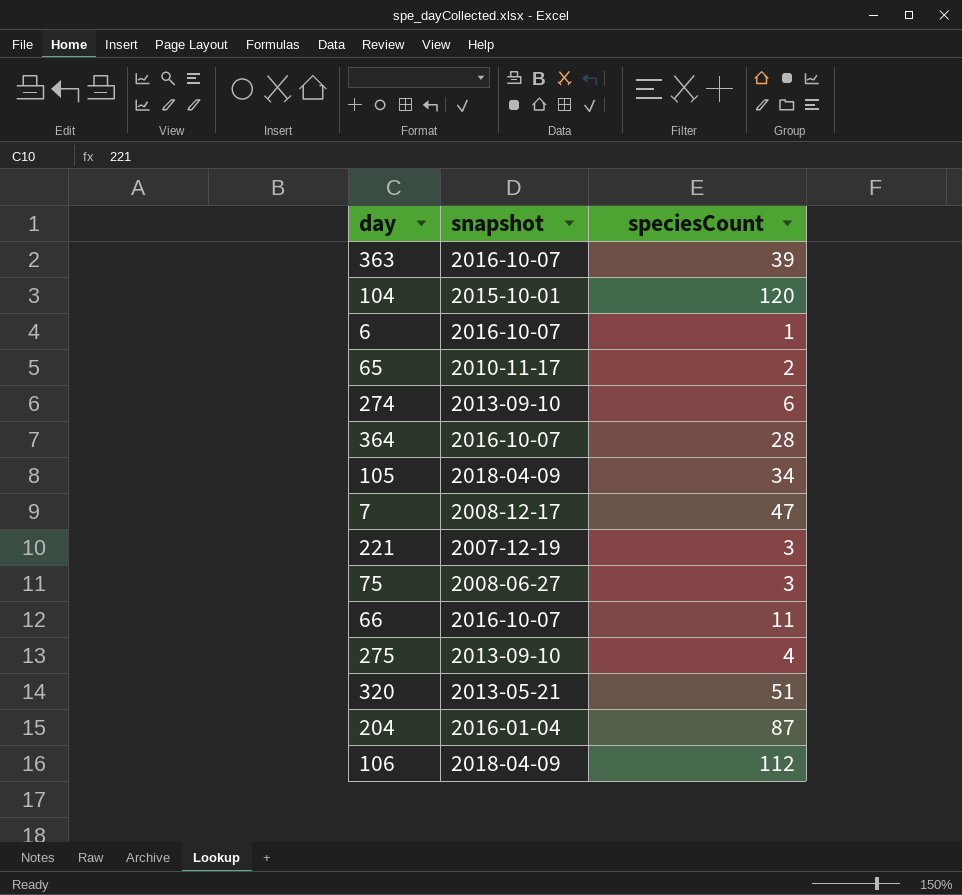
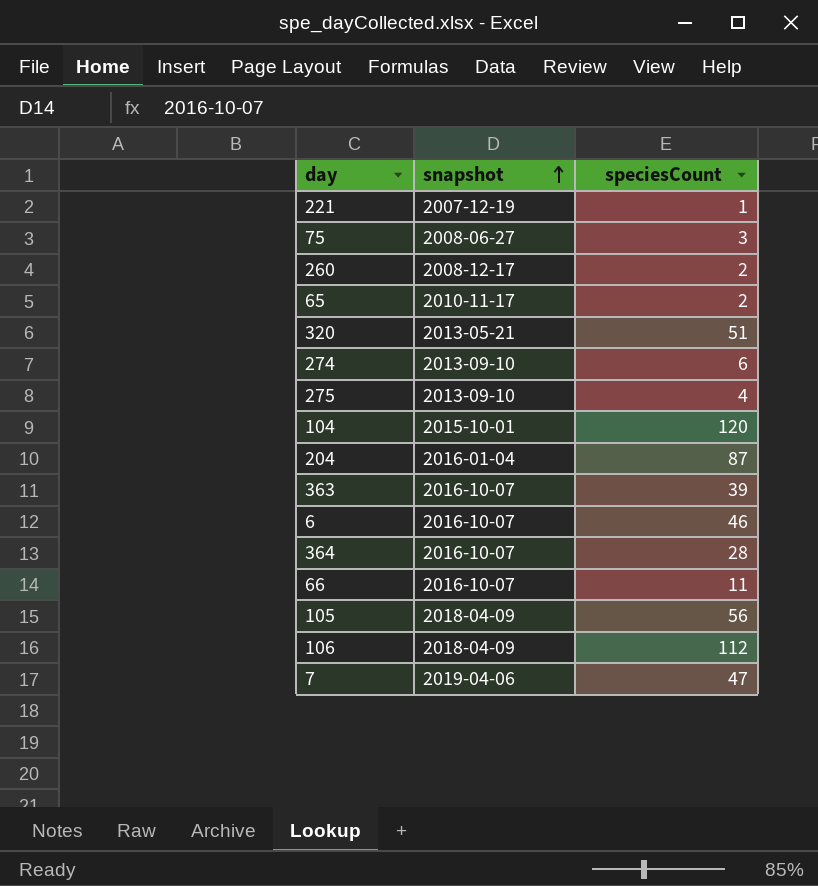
row order: none -> snapshot ascending
221 | speciesCount: 3 -> 1
row 260: none -> 2008-12-17 | 2
6 | speciesCount: 1 -> 46
105 | speciesCount: 34 -> 56
7 | snapshot: 2008-12-17 -> 2019-04-06

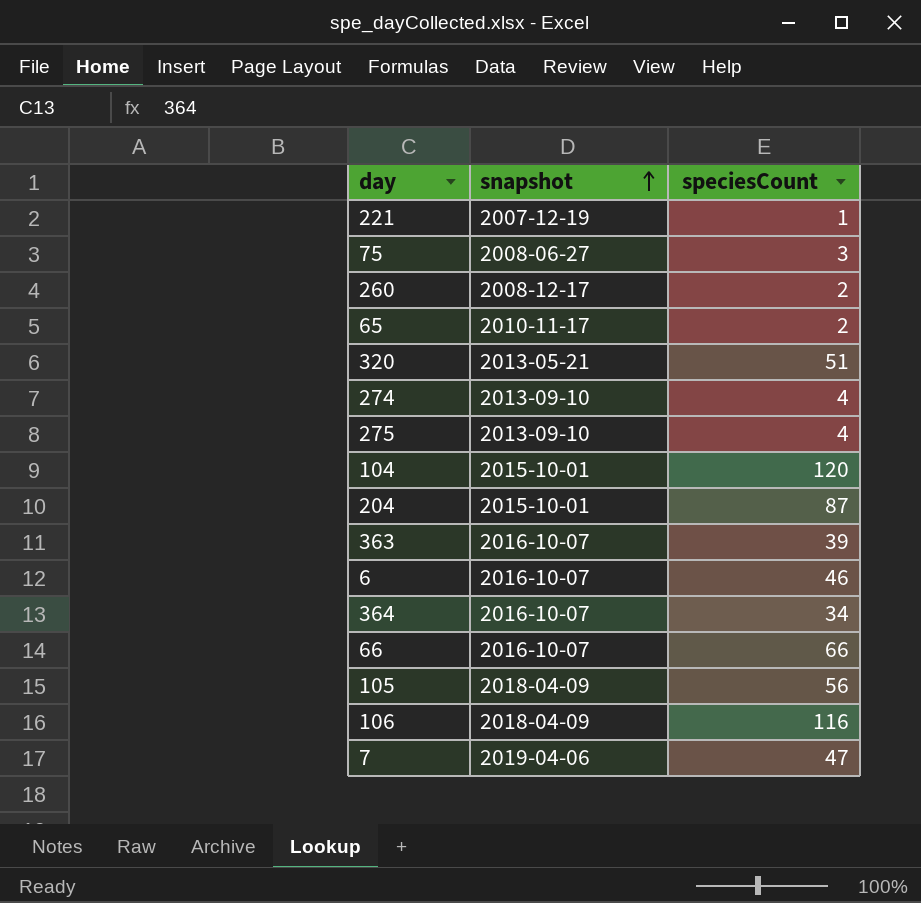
274 | speciesCount: 6 -> 4
204 | snapshot: 2016-01-04 -> 2015-10-01
364 | speciesCount: 28 -> 34
66 | speciesCount: 11 -> 66
106 | speciesCount: 112 -> 116

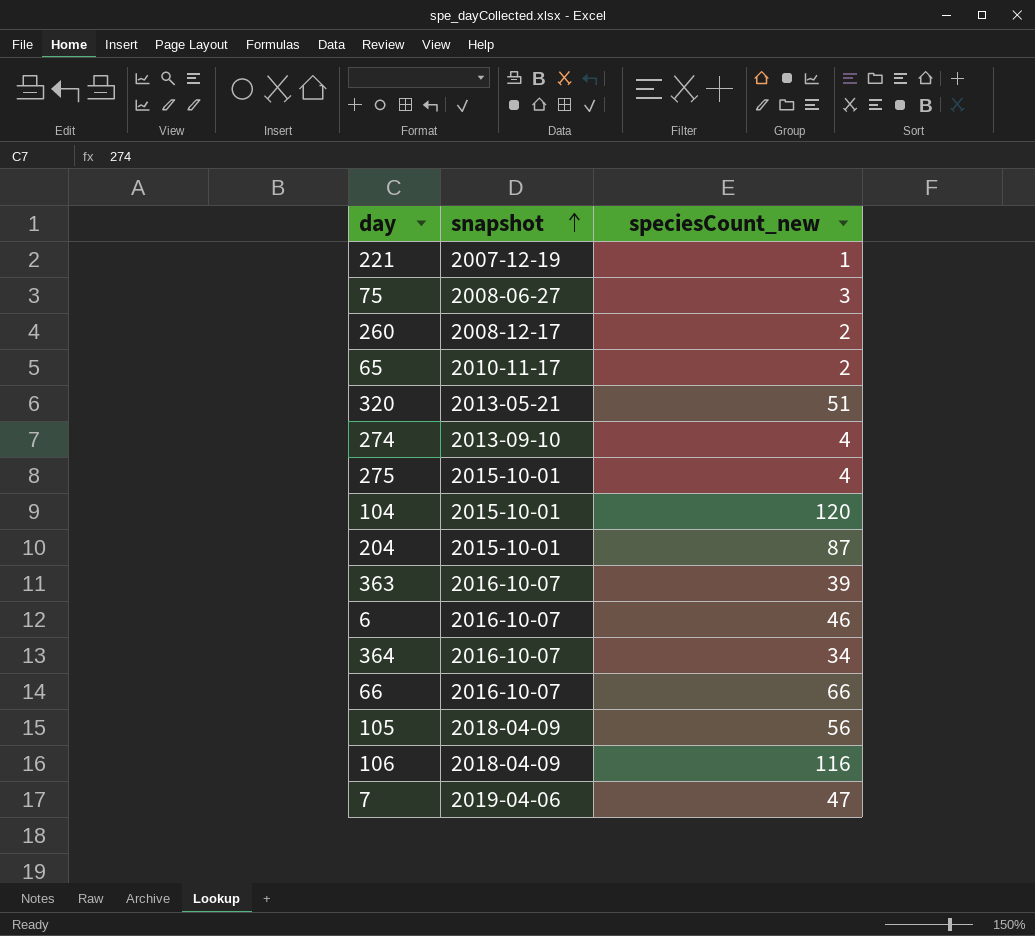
column name: speciesCount -> speciesCount_new
275 | snapshot: 2013-09-10 -> 2015-10-01

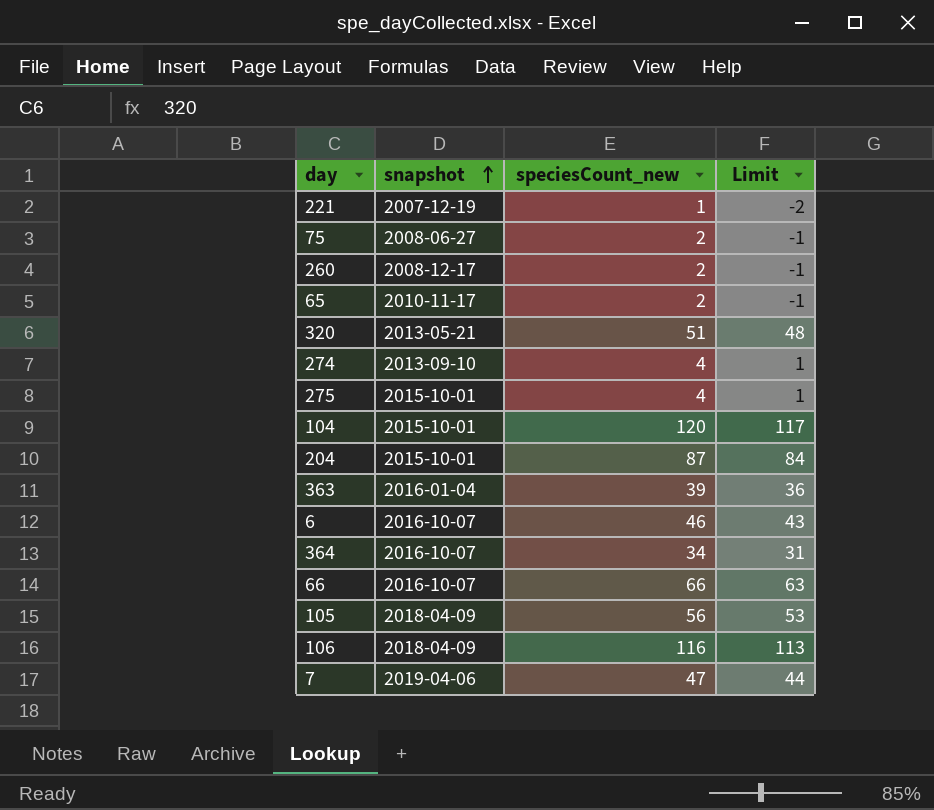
column Limit | formula: none -> [speciesCount_new] - 3
75 | speciesCount_new: 3 -> 2
363 | snapshot: 2016-10-07 -> 2016-01-04

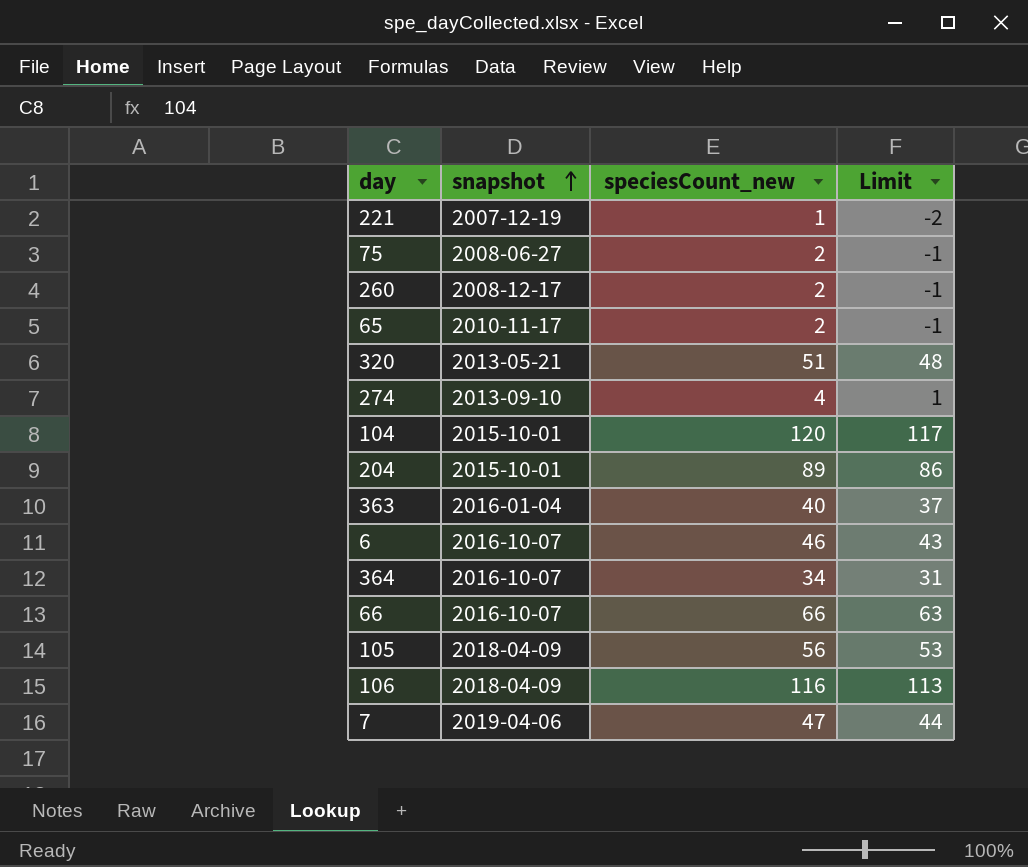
row 275: 2015-10-01 | 4 | 1 -> none
204 | speciesCount_new: 87 -> 89
204 | Limit: 84 -> 86
363 | speciesCount_new: 39 -> 40
363 | Limit: 36 -> 37

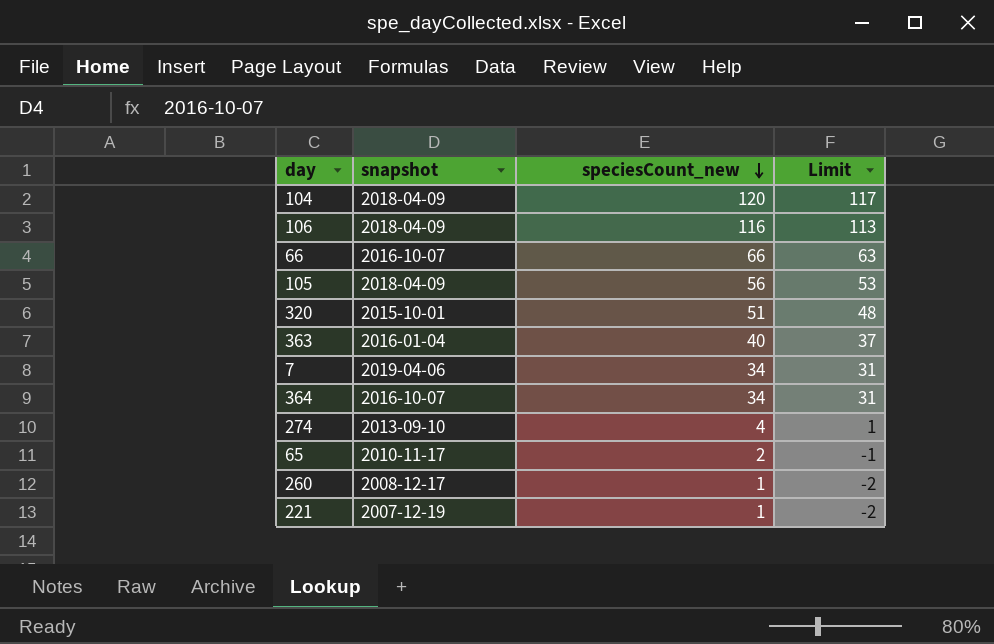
row order: snapshot ascending -> speciesCount_new descending
row 75: 2008-06-27 | 2 | -1 -> none
row 204: 2015-10-01 | 89 | 86 -> none
row 6: 2016-10-07 | 46 | 43 -> none
104 | snapshot: 2015-10-01 -> 2018-04-09
320 | snapshot: 2013-05-21 -> 2015-10-01
7 | speciesCount_new: 47 -> 34
7 | Limit: 44 -> 31
260 | speciesCount_new: 2 -> 1
260 | Limit: -1 -> -2

